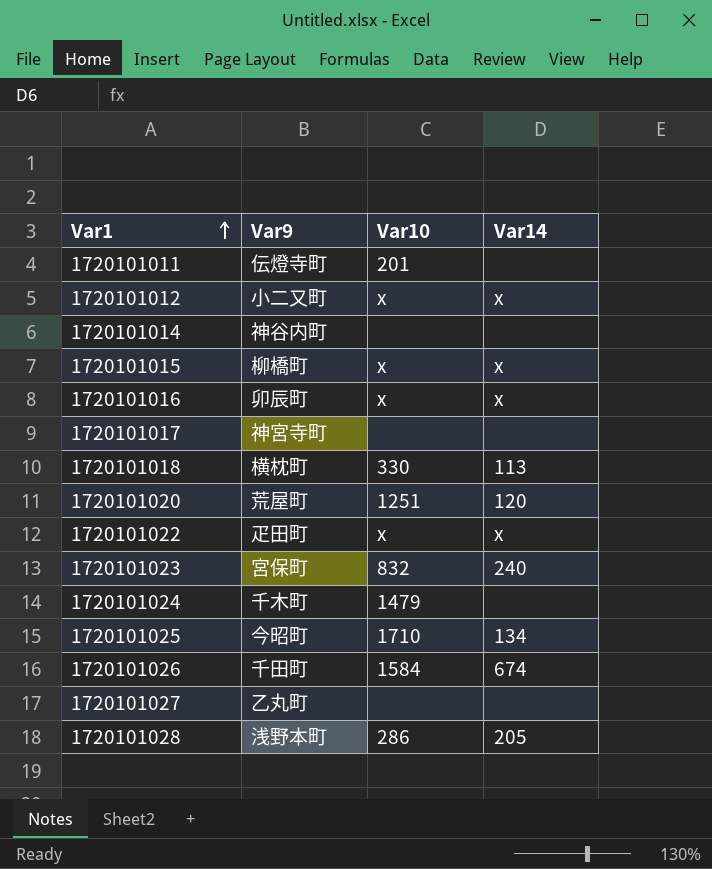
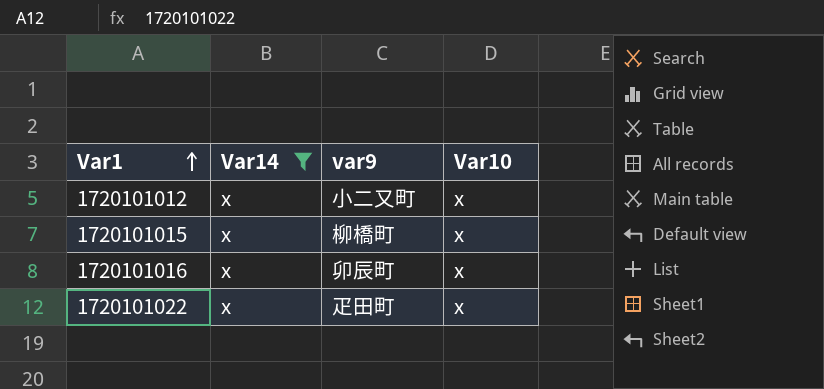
filter: none -> Var14 = x
column Var14 | position: 4 -> 2
column name: Var9 -> var9

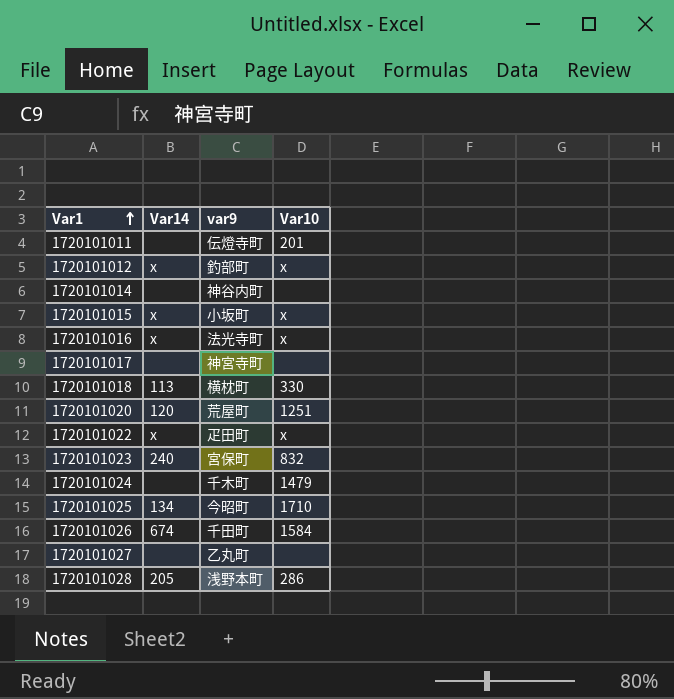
filter: Var14 = x -> none
1720101012 | var9: 小二又町 -> 釣部町
1720101015 | var9: 柳橋町 -> 小坂町
1720101016 | var9: 卯辰町 -> 法光寺町

